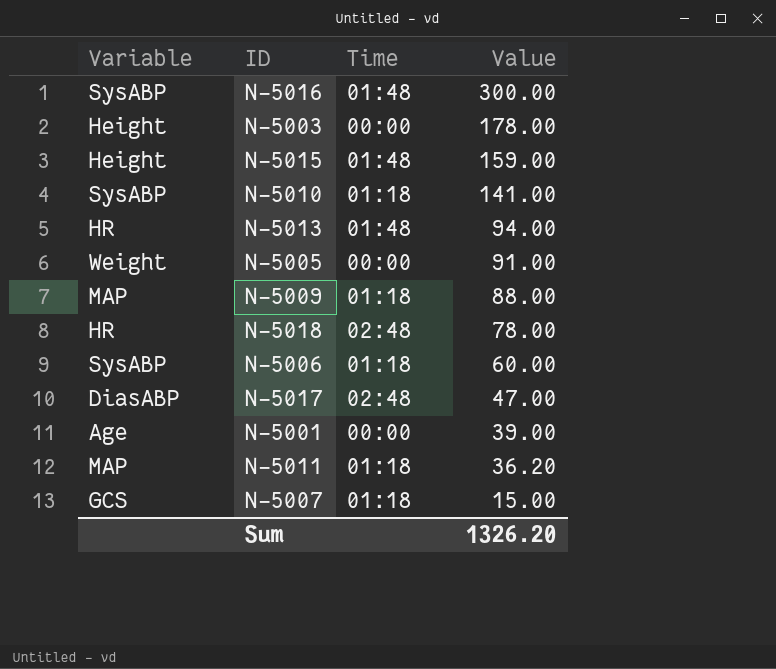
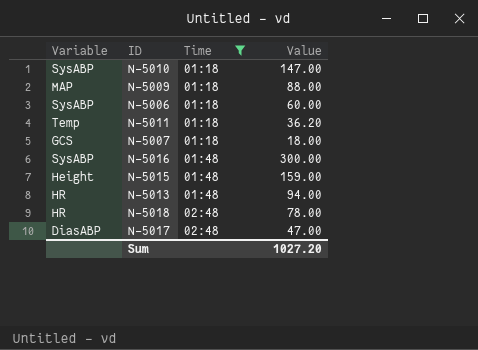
filter: none -> Time != 00:00
row order: Value descending -> Time ascending
N-5010 | Value: 141.00 -> 147.00
N-5011 | Variable: MAP -> Temp
N-5007 | Value: 15.00 -> 18.00
Sum | Value: 1326.20 -> 1027.20

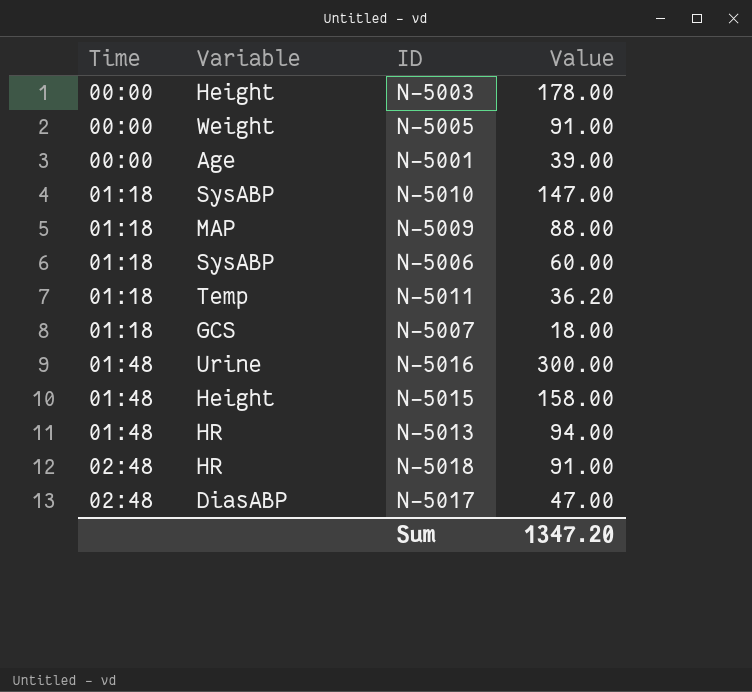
filter: Time != 00:00 -> none
column Time | position: 3 -> 1
N-5016 | Variable: SysABP -> Urine
N-5015 | Value: 159.00 -> 158.00
N-5018 | Value: 78.00 -> 91.00
Sum | Value: 1027.20 -> 1347.20

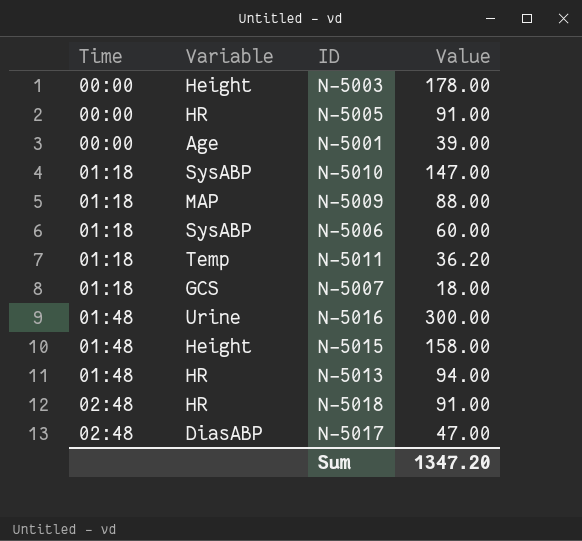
N-5005 | Variable: Weight -> HR

